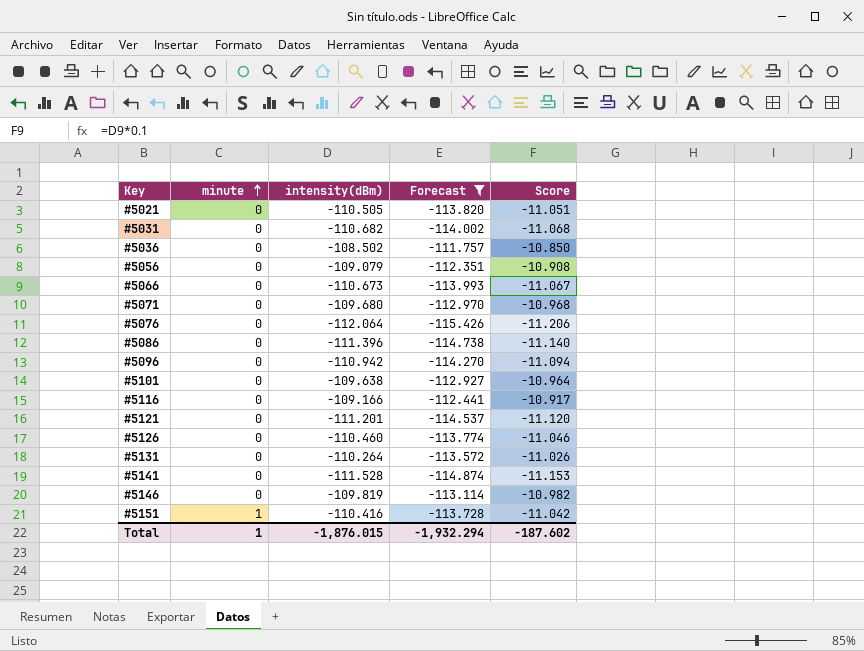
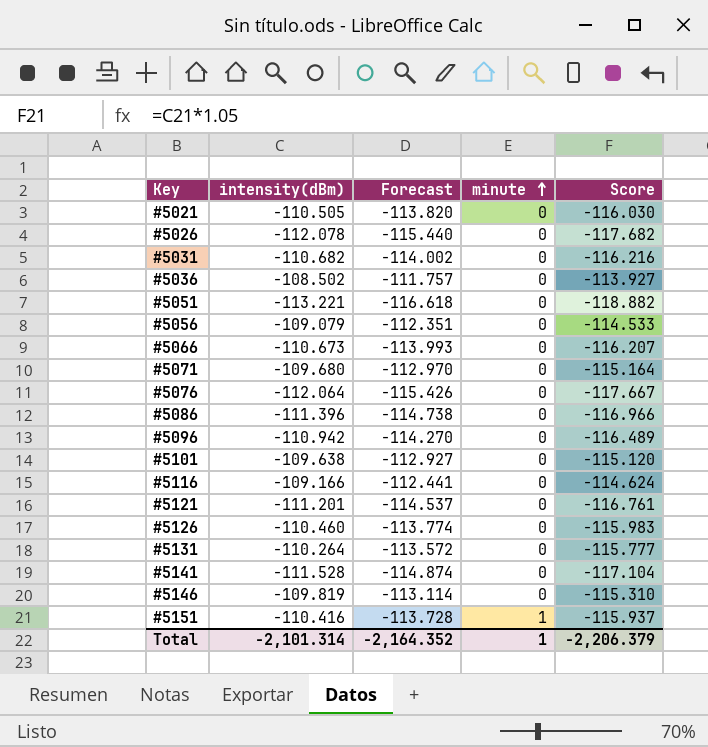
filter: Forecast >= -115.426 -> none
column minute | position: 2 -> 4
column Score | formula: [intensity(dBm)] * 0.1 -> [intensity(dBm)] * 1.05
Total | intensity(dBm): -1,876.015 -> -2,101.314
Total | Forecast: -1,932.294 -> -2,164.352
Total | Score: -187.602 -> -2,206.379

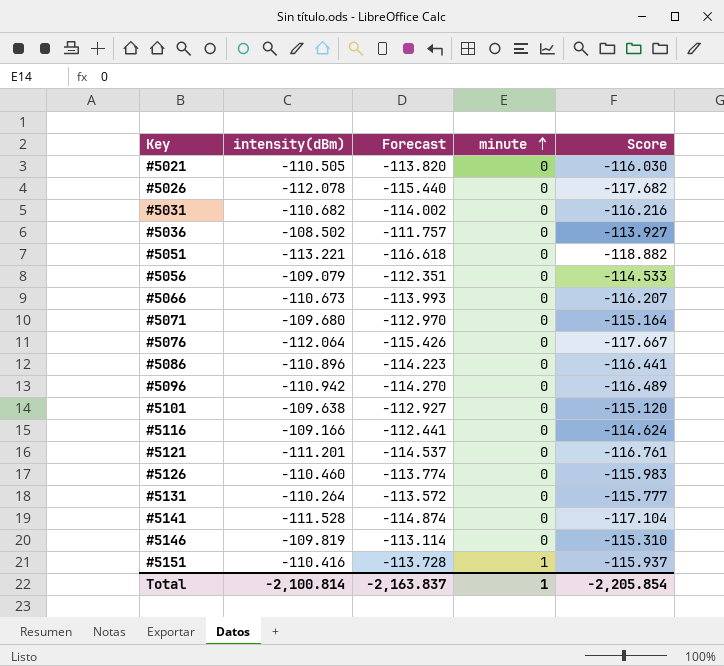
#5086 | intensity(dBm): -111.396 -> -110.896
#5086 | Forecast: -114.738 -> -114.223
#5086 | Score: -116.966 -> -116.441
Total | intensity(dBm): -2,101.314 -> -2,100.814
Total | Forecast: -2,164.352 -> -2,163.837
Total | Score: -2,206.379 -> -2,205.854

